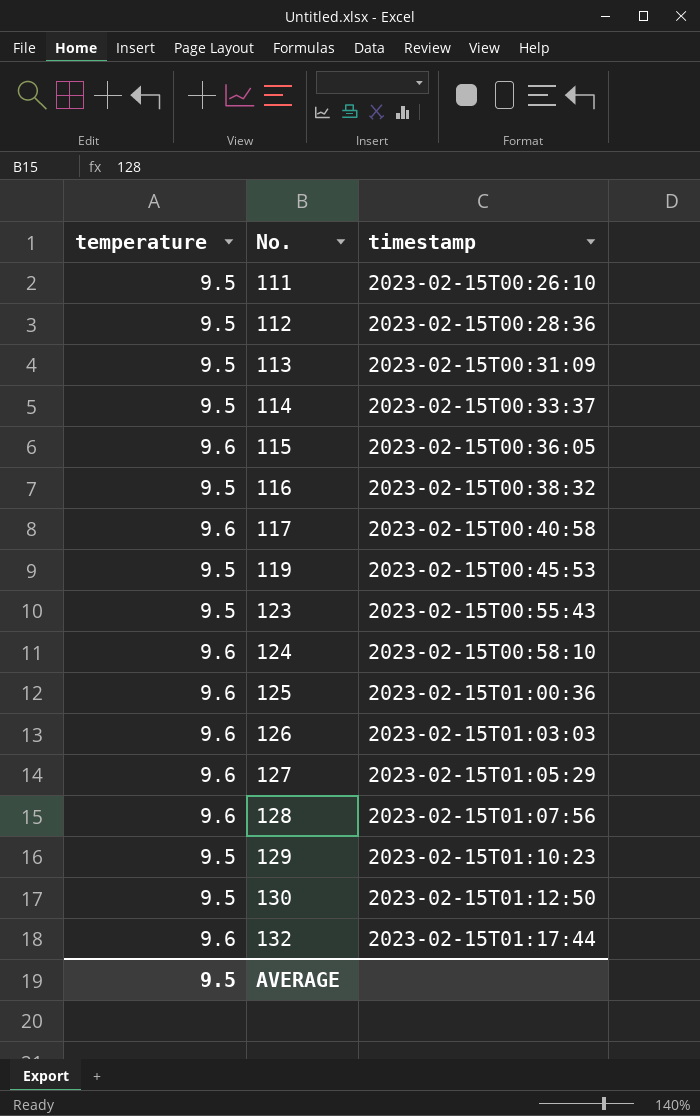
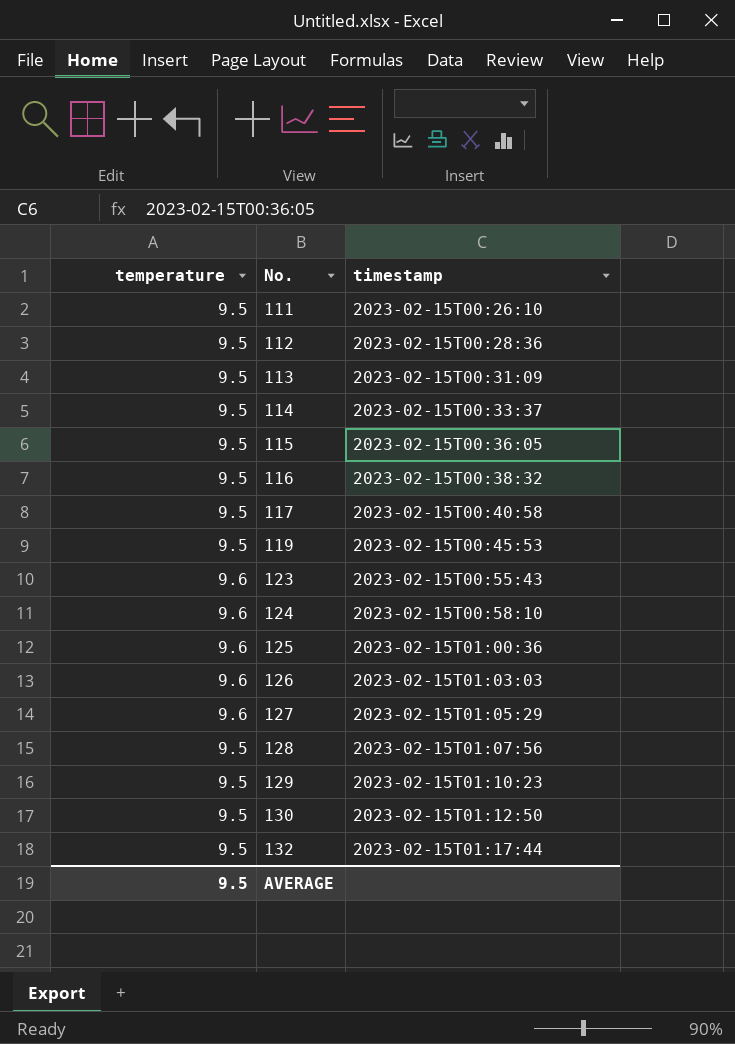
115 | temperature: 9.6 -> 9.5
117 | temperature: 9.6 -> 9.5
123 | temperature: 9.5 -> 9.6
128 | temperature: 9.6 -> 9.5
132 | temperature: 9.6 -> 9.5

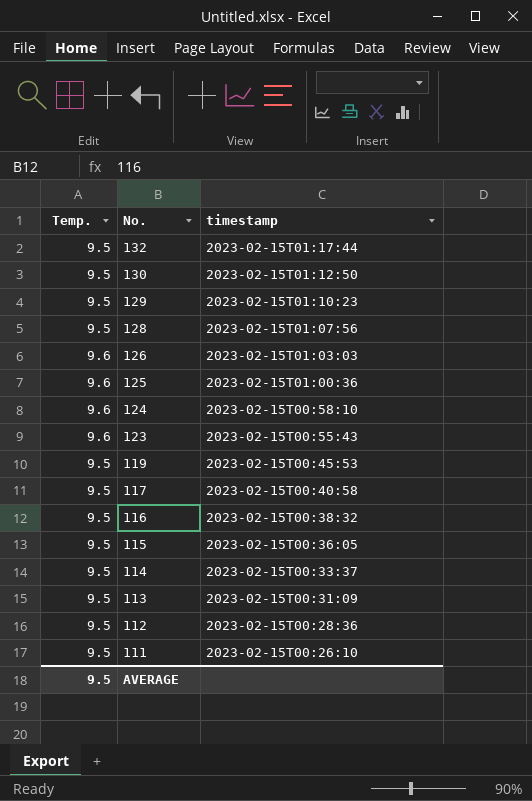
row order: No. ascending -> No. descending
column name: temperature -> Temp.
row 127: 9.6 | 2023-02-15T01:05:29 -> none

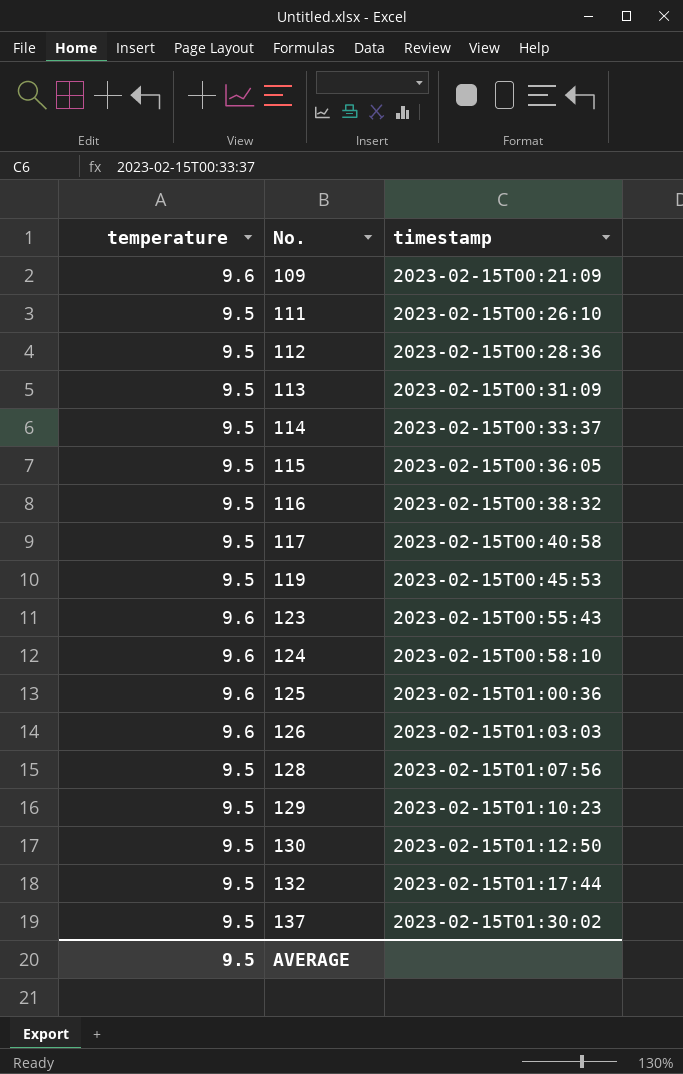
row order: No. descending -> No. ascending
column name: Temp. -> temperature
row 109: none -> 9.6 | 2023-02-15T00:21:09
row 137: none -> 9.5 | 2023-02-15T01:30:02

